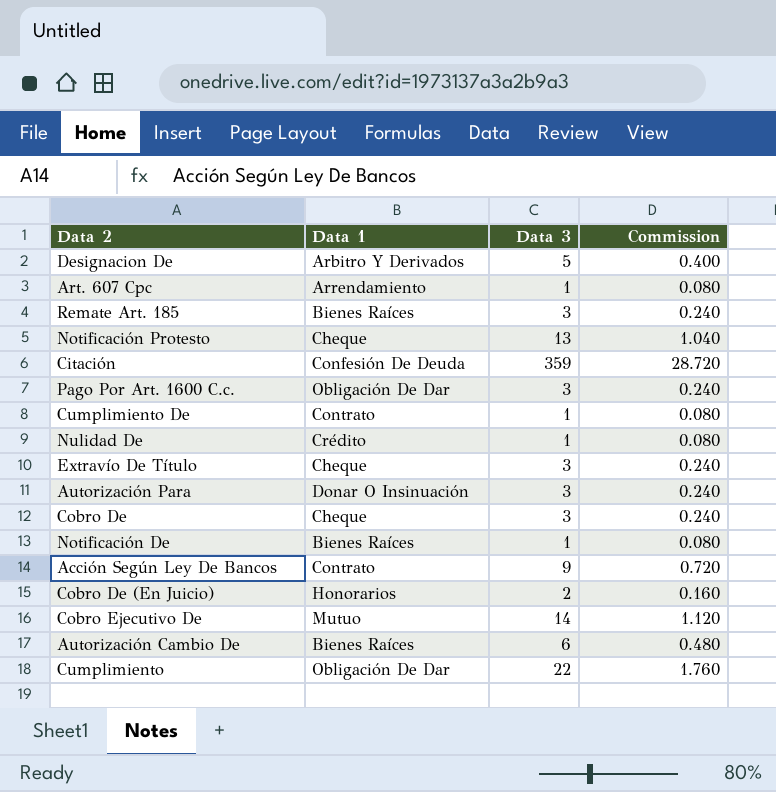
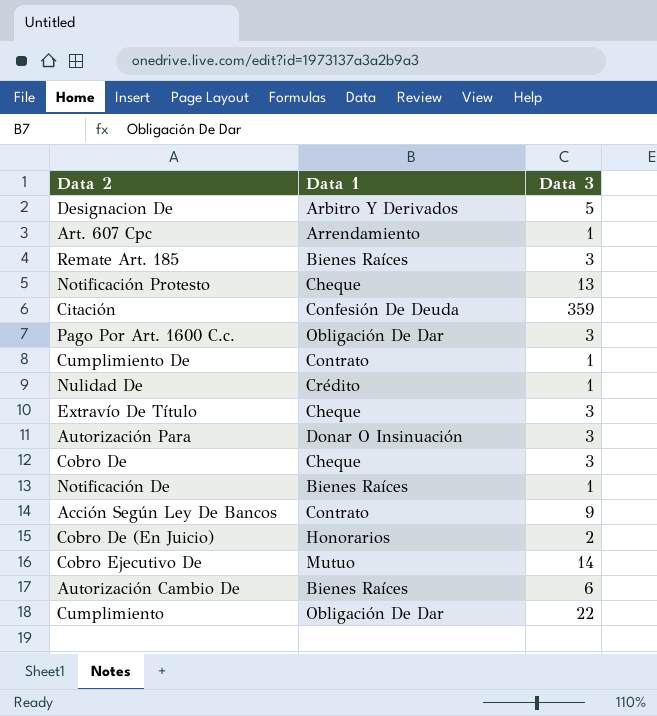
column Commission | formula: [Data 3] * 0.08 -> none

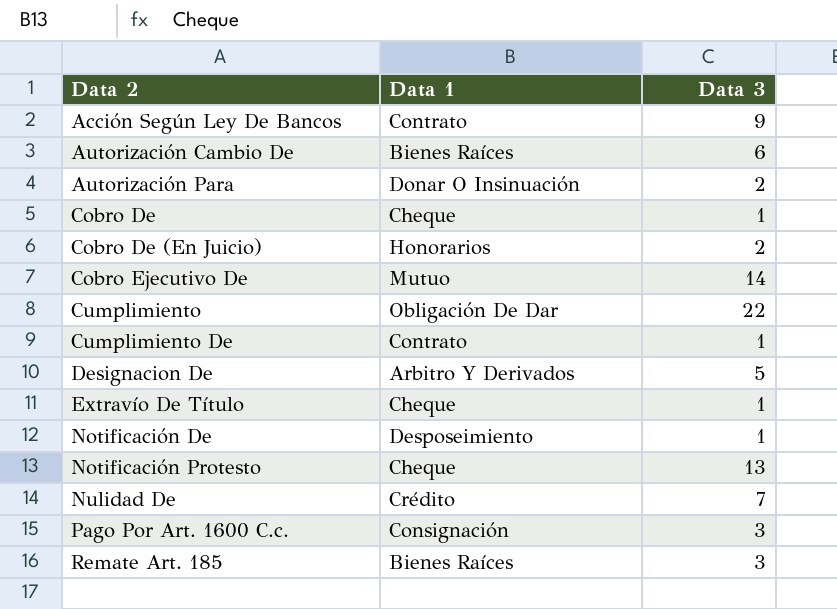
row order: none -> Data 2 ascending
row Art. 607 Cpc: Arrendamiento | 1 -> none
row Citación: Confesión De Deuda | 359 -> none
Autorización Para | Data 3: 3 -> 2
Cobro De | Data 3: 3 -> 1
Extravío De Título | Data 3: 3 -> 1
Notificación De | Data 1: Bienes Raíces -> Desposeimiento
Nulidad De | Data 3: 1 -> 7
Pago Por Art. 1600 C.c. | Data 1: Obligación De Dar -> Consignación

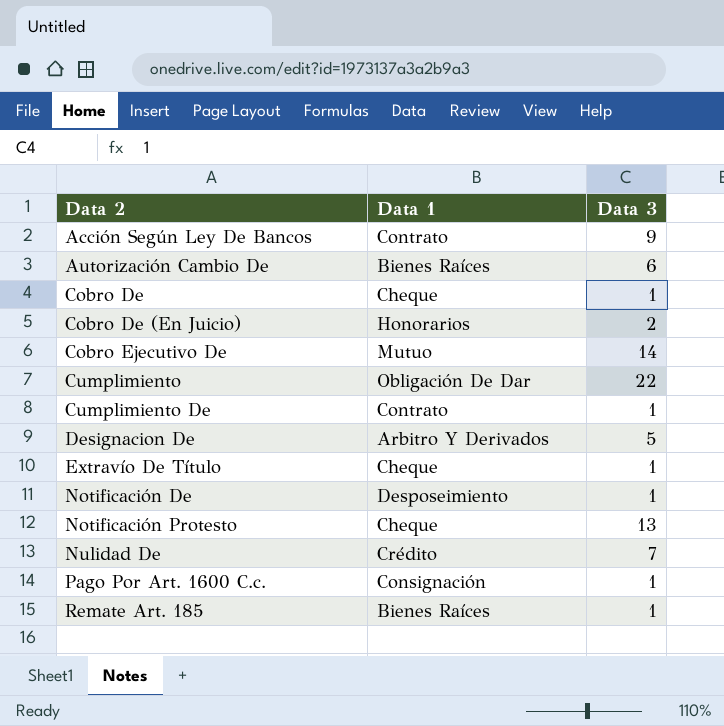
row Autorización Para: Donar O Insinuación | 2 -> none
Pago Por Art. 1600 C.c. | Data 3: 3 -> 1
Remate Art. 185 | Data 3: 3 -> 1

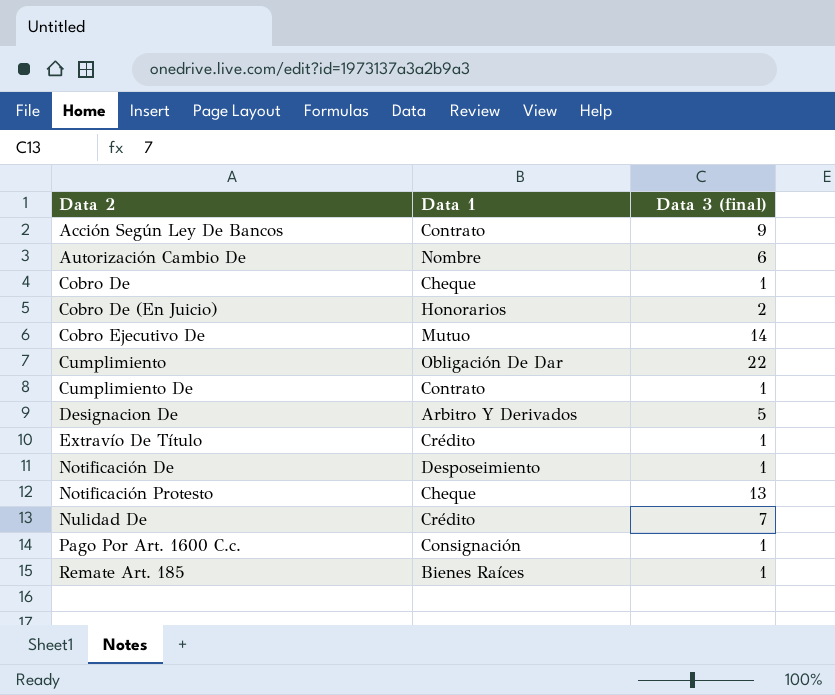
column name: Data 3 -> Data 3 (final)
Autorización Cambio De | Data 1: Bienes Raíces -> Nombre
Extravío De Título | Data 1: Cheque -> Crédito

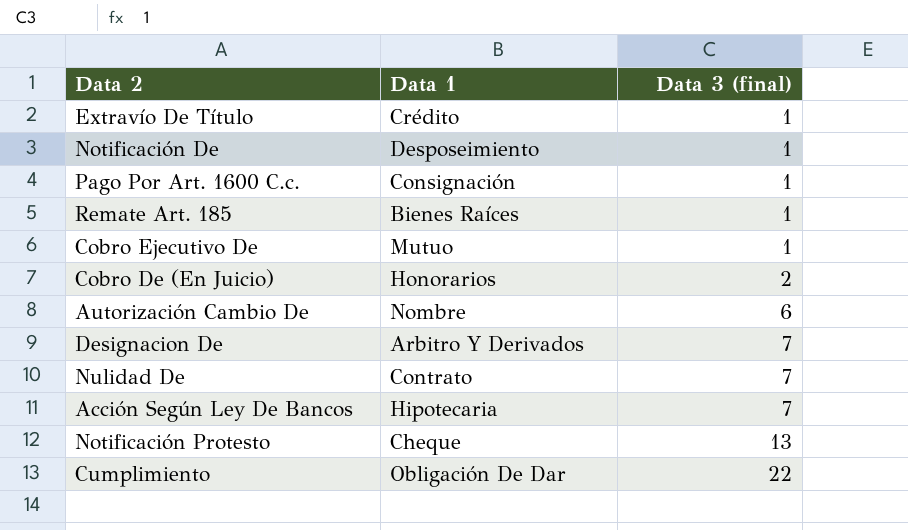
row order: Data 2 ascending -> Data 3 (final) ascending
row Cobro De: Cheque | 1 -> none
row Cumplimiento De: Contrato | 1 -> none
Cobro Ejecutivo De | Data 3 (final): 14 -> 1
Designacion De | Data 3 (final): 5 -> 7
Nulidad De | Data 1: Crédito -> Contrato
Acción Según Ley De Bancos | Data 1: Contrato -> Hipotecaria
Acción Según Ley De Bancos | Data 3 (final): 9 -> 7

